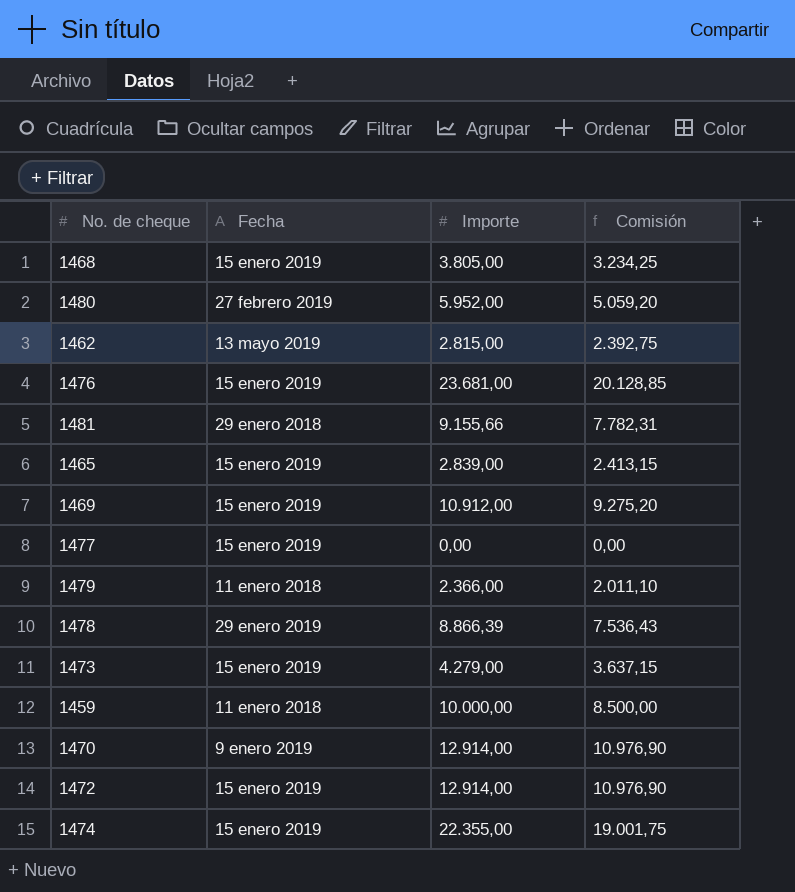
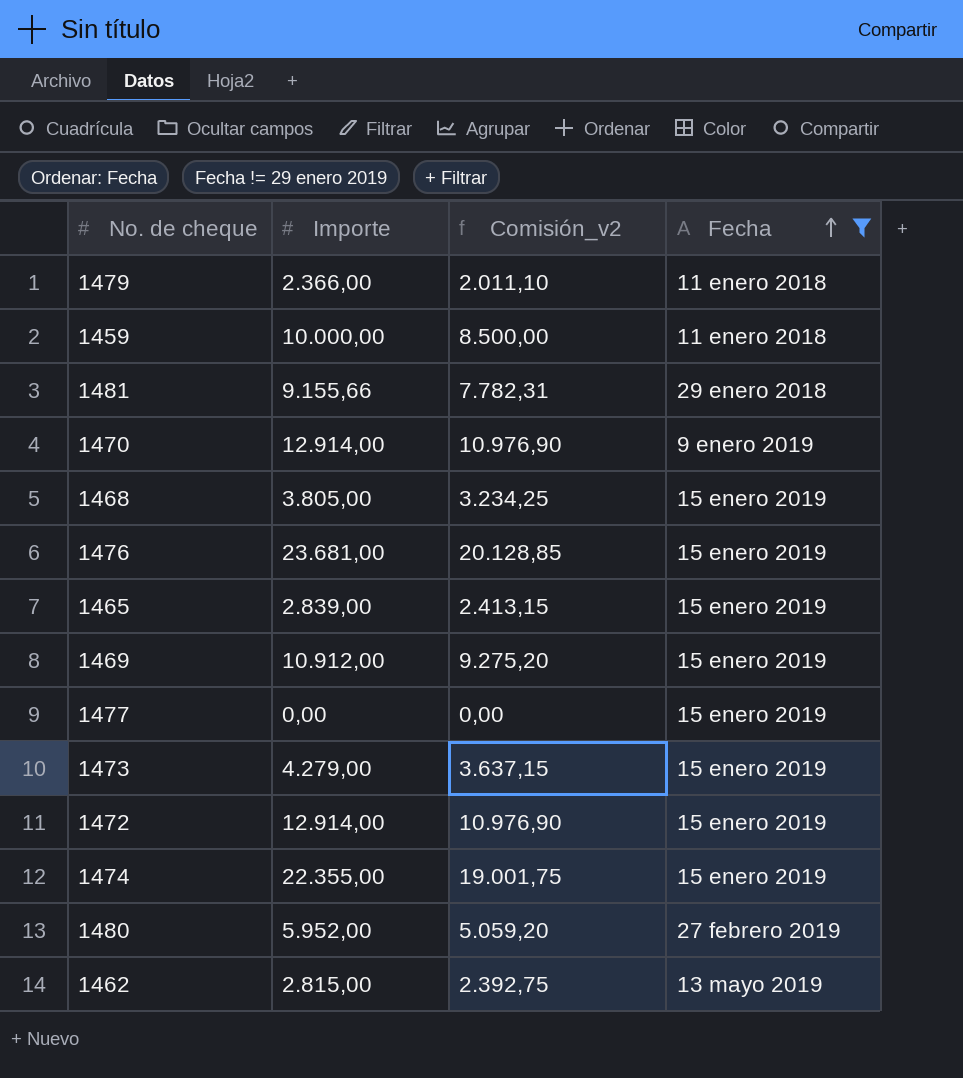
filter: none -> Fecha != 29 enero 2019
row order: none -> Fecha ascending
column name: Comisión -> Comisión_v2
column Fecha | position: 2 -> 4

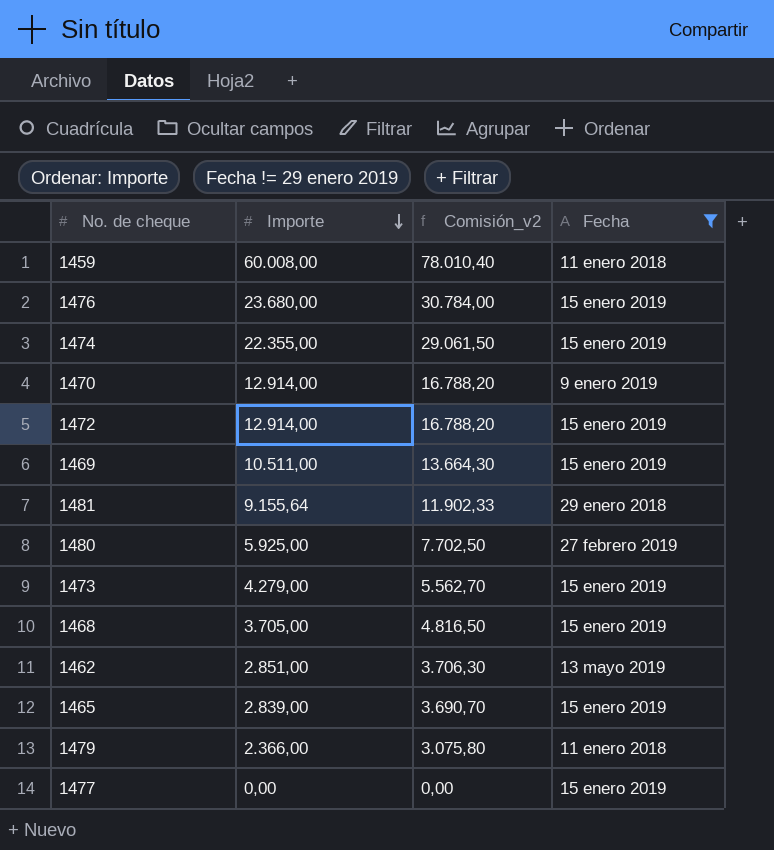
row order: Fecha ascending -> Importe descending
column Comisión_v2 | formula: [Importe] * 0,85 -> [Importe] * 1,3
1459 | Importe: 10.000,00 -> 60.008,00
1476 | Importe: 23.681,00 -> 23.680,00
1469 | Importe: 10.912,00 -> 10.511,00
1481 | Importe: 9.155,66 -> 9.155,64
1480 | Importe: 5.952,00 -> 5.925,00
1468 | Importe: 3.805,00 -> 3.705,00
1462 | Importe: 2.815,00 -> 2.851,00

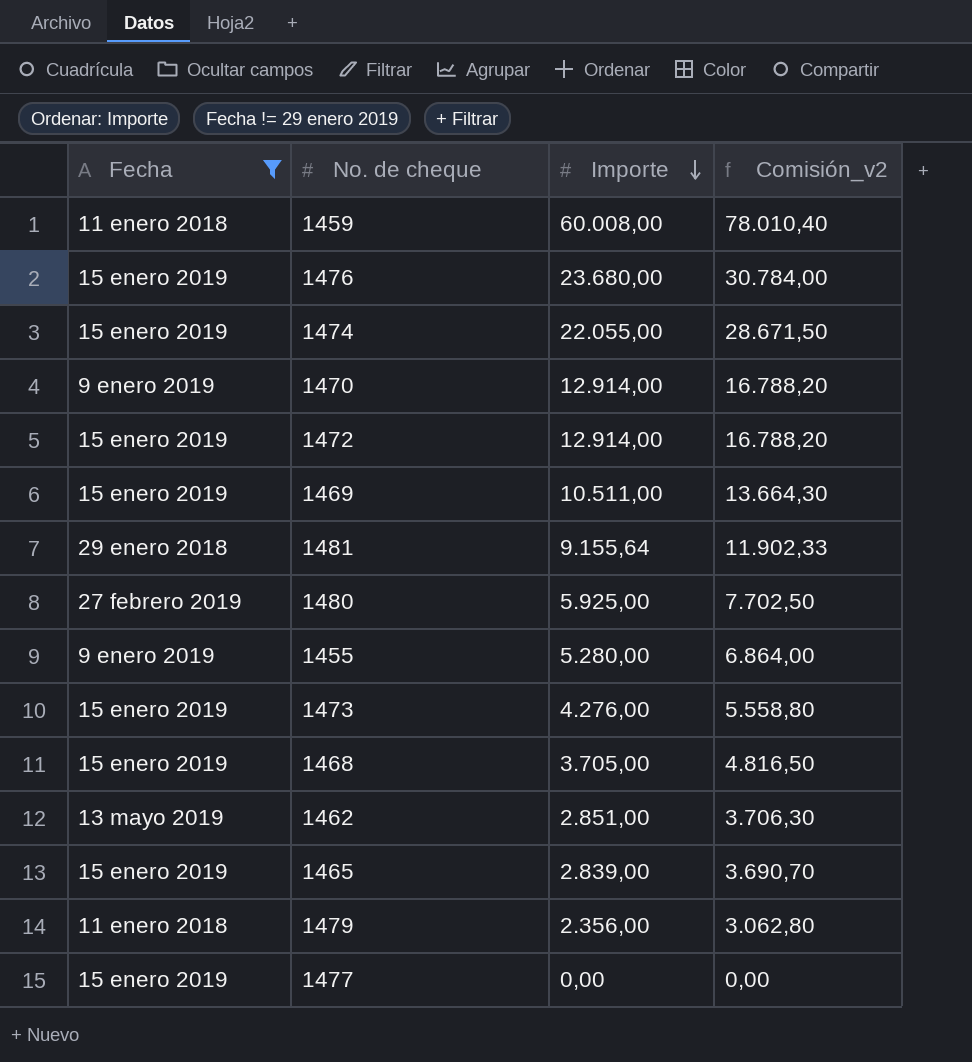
column Fecha | position: 4 -> 1
1474 | Importe: 22.355,00 -> 22.055,00
1474 | Comisión_v2: 29.061,50 -> 28.671,50
row 1455: none -> 9 enero 2019 | 5.280,00 | 6.864,00
1473 | Importe: 4.279,00 -> 4.276,00
1473 | Comisión_v2: 5.562,70 -> 5.558,80
1479 | Importe: 2.366,00 -> 2.356,00
1479 | Comisión_v2: 3.075,80 -> 3.062,80

